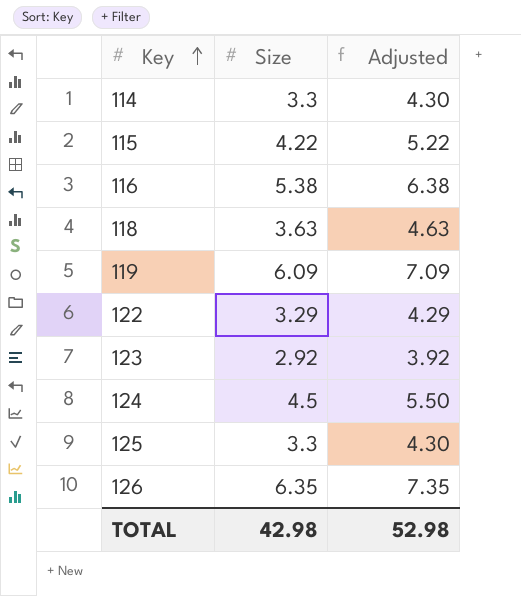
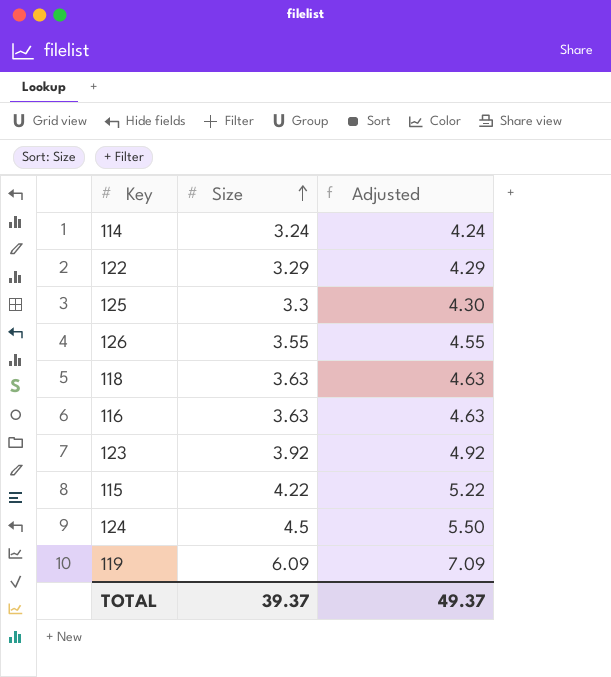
row order: Key ascending -> Size ascending
114 | Size: 3.3 -> 3.24
114 | Adjusted: 4.30 -> 4.24
126 | Size: 6.35 -> 3.55
126 | Adjusted: 7.35 -> 4.55
116 | Size: 5.38 -> 3.63
116 | Adjusted: 6.38 -> 4.63
123 | Size: 2.92 -> 3.92
123 | Adjusted: 3.92 -> 4.92
TOTAL | Size: 42.98 -> 39.37
TOTAL | Adjusted: 52.98 -> 49.37

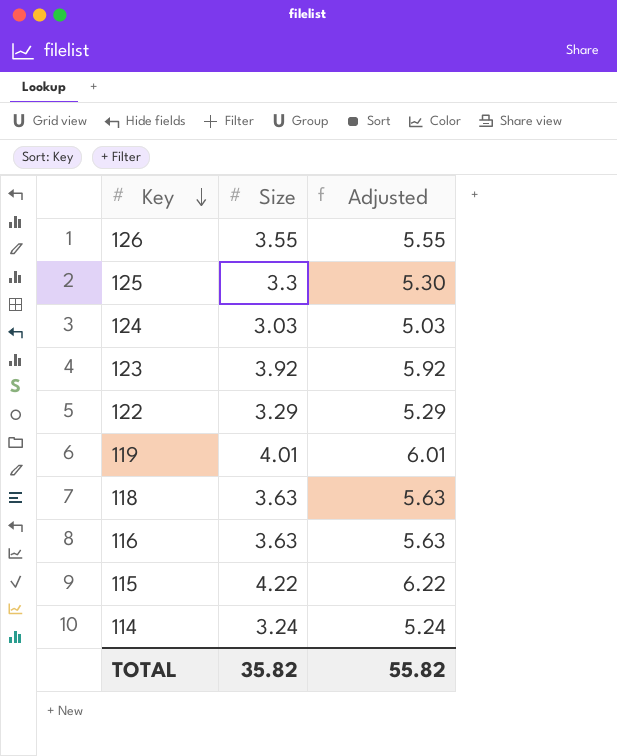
row order: Size ascending -> Key descending
column Adjusted | formula: [Size] + 1 -> [Size] + 2
124 | Size: 4.5 -> 3.03
119 | Size: 6.09 -> 4.01
TOTAL | Size: 39.37 -> 35.82
TOTAL | Adjusted: 49.37 -> 55.82

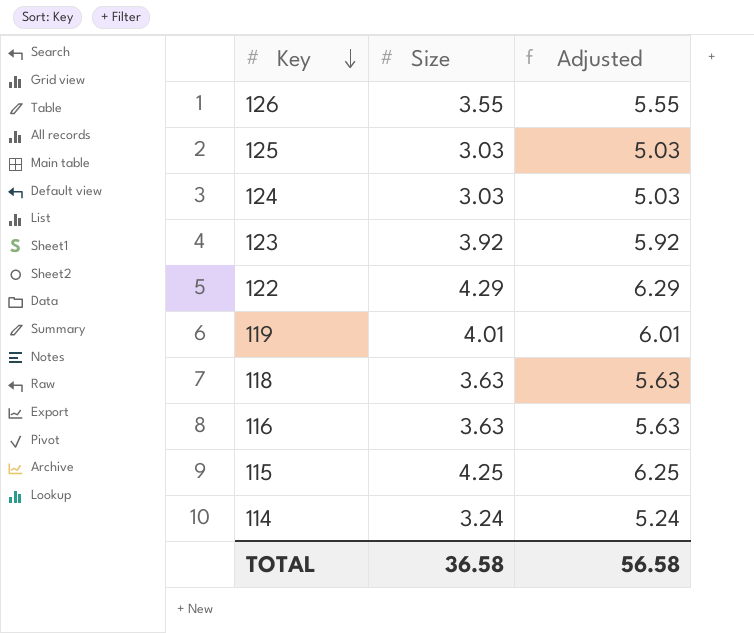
125 | Size: 3.3 -> 3.03
125 | Adjusted: 5.30 -> 5.03
122 | Size: 3.29 -> 4.29
122 | Adjusted: 5.29 -> 6.29
115 | Size: 4.22 -> 4.25
115 | Adjusted: 6.22 -> 6.25
TOTAL | Size: 35.82 -> 36.58
TOTAL | Adjusted: 55.82 -> 56.58

